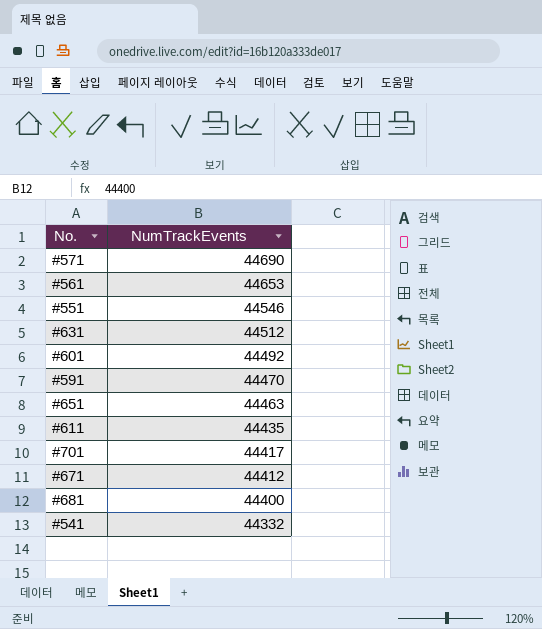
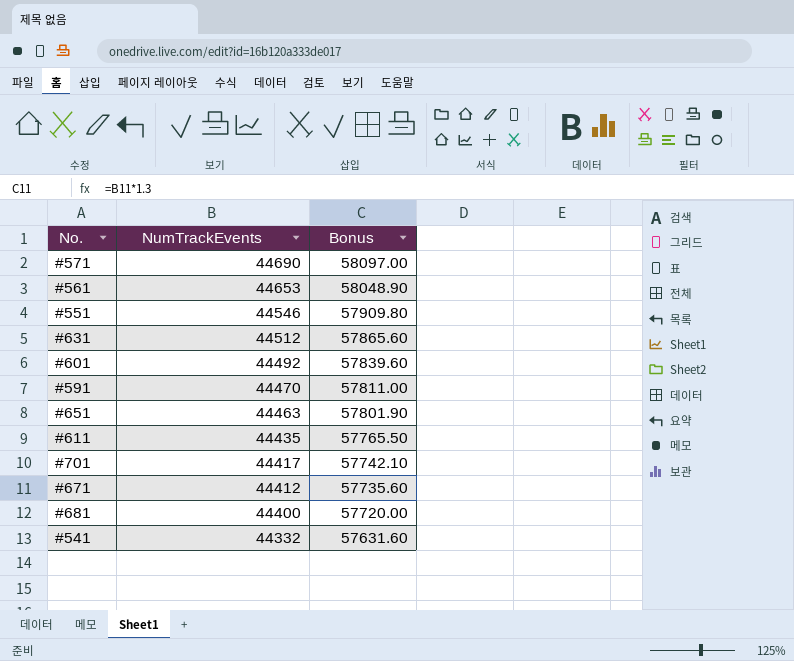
column Bonus | formula: none -> [NumTrackEvents] * 1.3

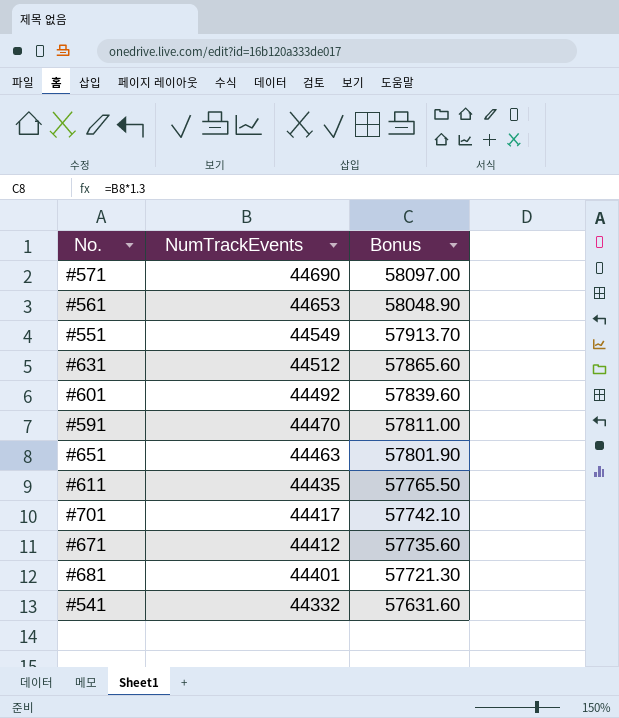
#551 | NumTrackEvents: 44546 -> 44549
#551 | Bonus: 57909.80 -> 57913.70
#681 | NumTrackEvents: 44400 -> 44401
#681 | Bonus: 57720.00 -> 57721.30

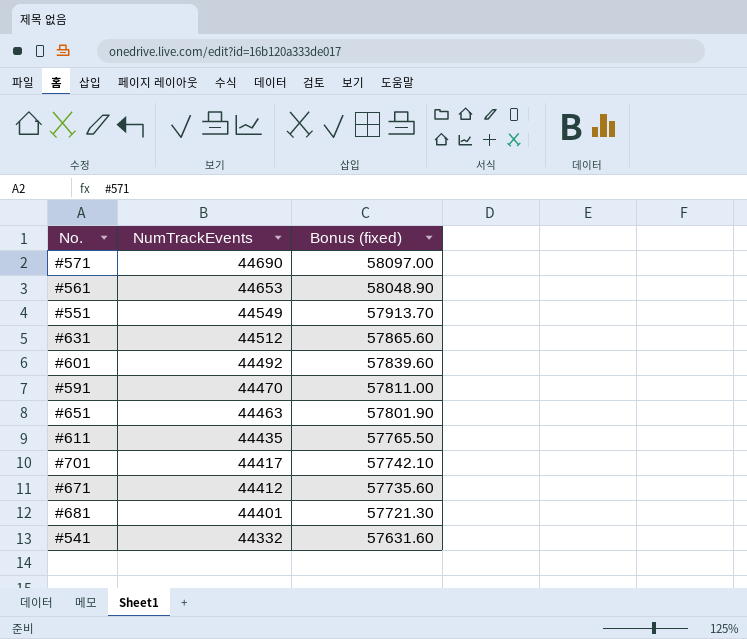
column name: Bonus -> Bonus (fixed)

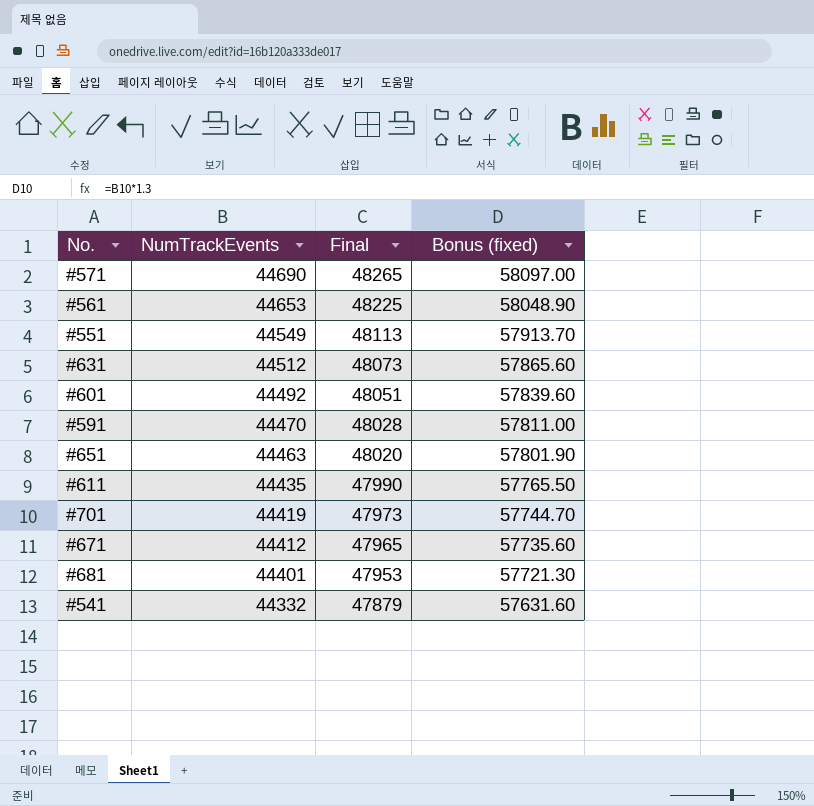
column Final | formula: none -> [NumTrackEvents] * 1.08
#701 | NumTrackEvents: 44417 -> 44419
#701 | Bonus (fixed): 57742.10 -> 57744.70

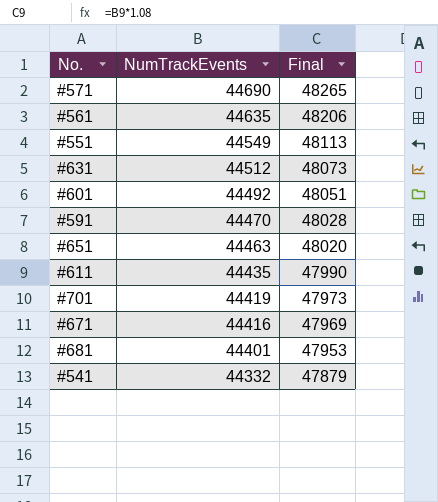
column Bonus (fixed) | formula: [NumTrackEvents] * 1.3 -> none
#561 | NumTrackEvents: 44653 -> 44635
#561 | Final: 48225 -> 48206
#671 | NumTrackEvents: 44412 -> 44416
#671 | Final: 47965 -> 47969

